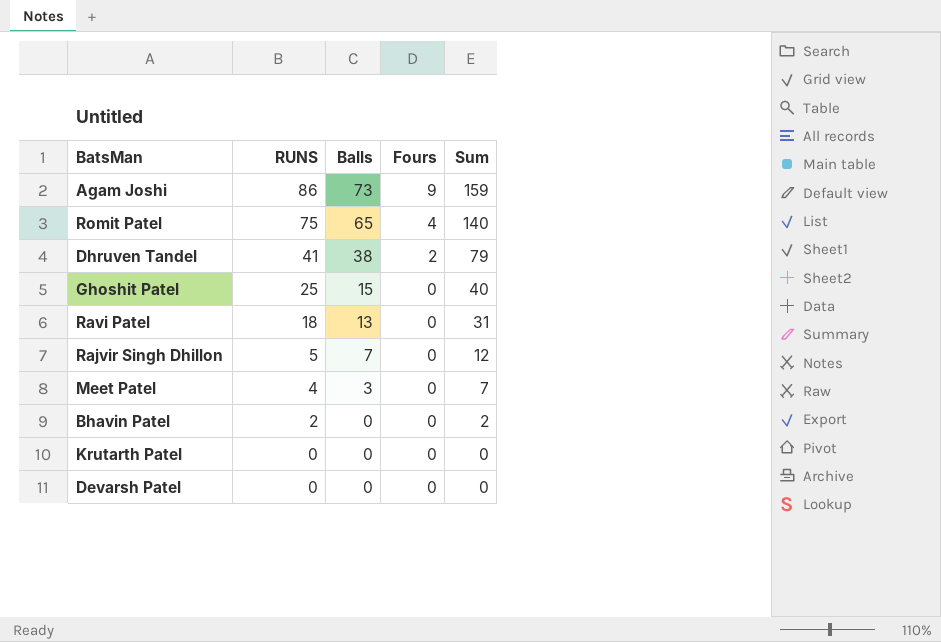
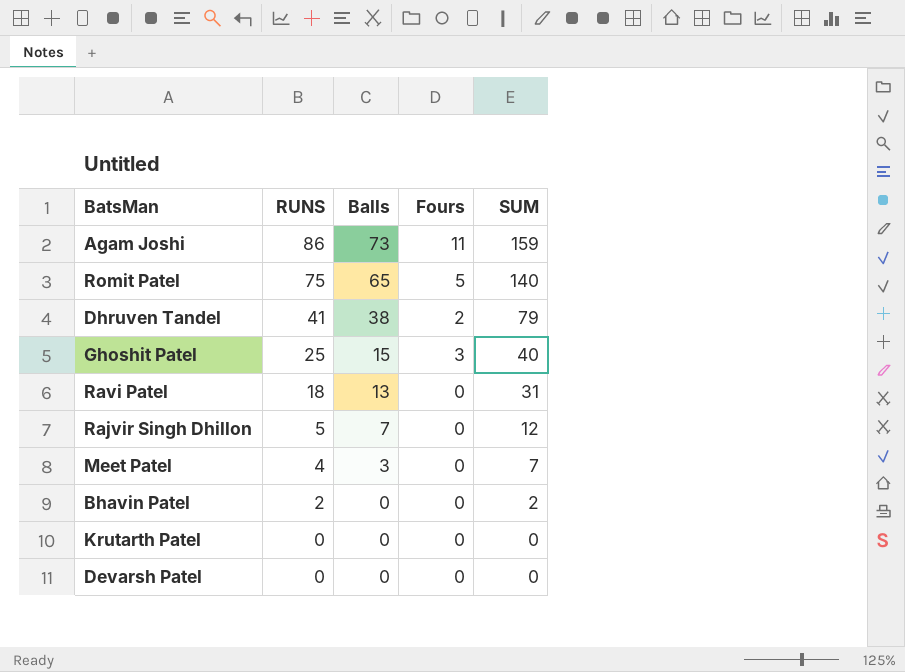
column name: Sum -> SUM
Agam Joshi | Fours: 9 -> 11
Romit Patel | Fours: 4 -> 5
Ghoshit Patel | Fours: 0 -> 3

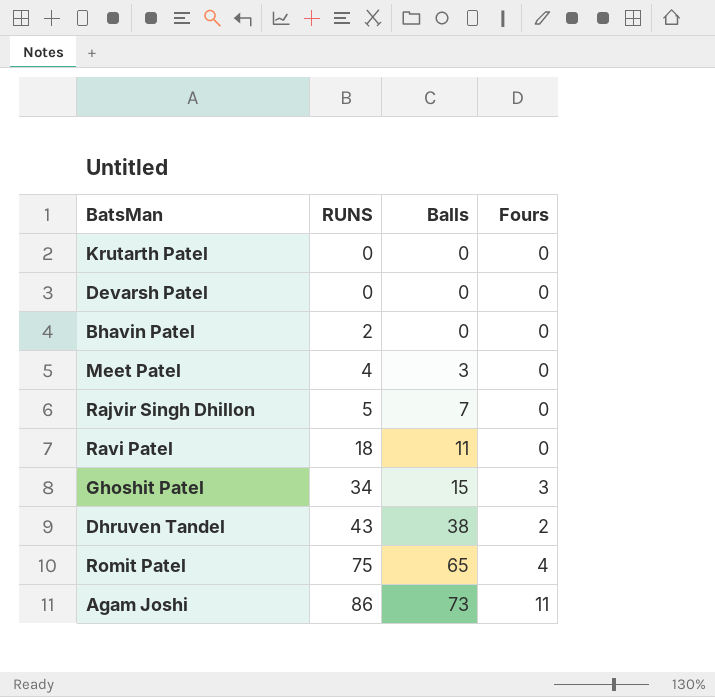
row order: RUNS descending -> RUNS ascending
column SUM | formula: [RUNS] + [Balls] -> none
Ravi Patel | Balls: 13 -> 11
Ghoshit Patel | RUNS: 25 -> 34
Dhruven Tandel | RUNS: 41 -> 43
Romit Patel | Fours: 5 -> 4

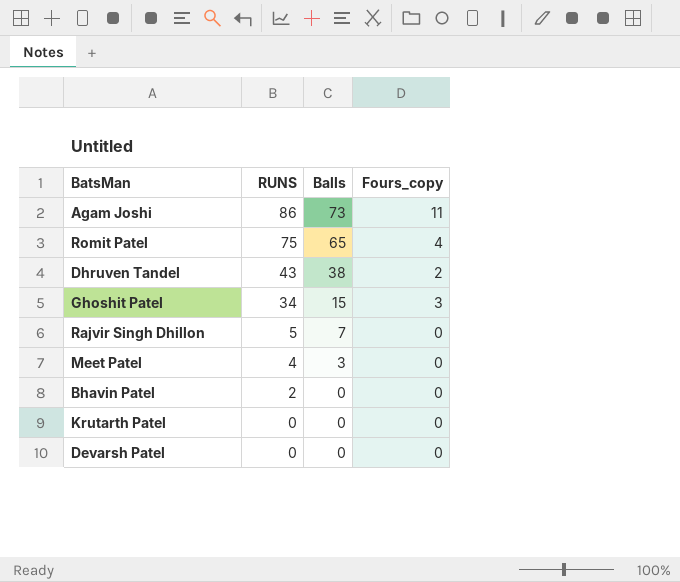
row order: RUNS ascending -> RUNS descending
column name: Fours -> Fours_copy
row Ravi Patel: 18 | 11 | 0 -> none

